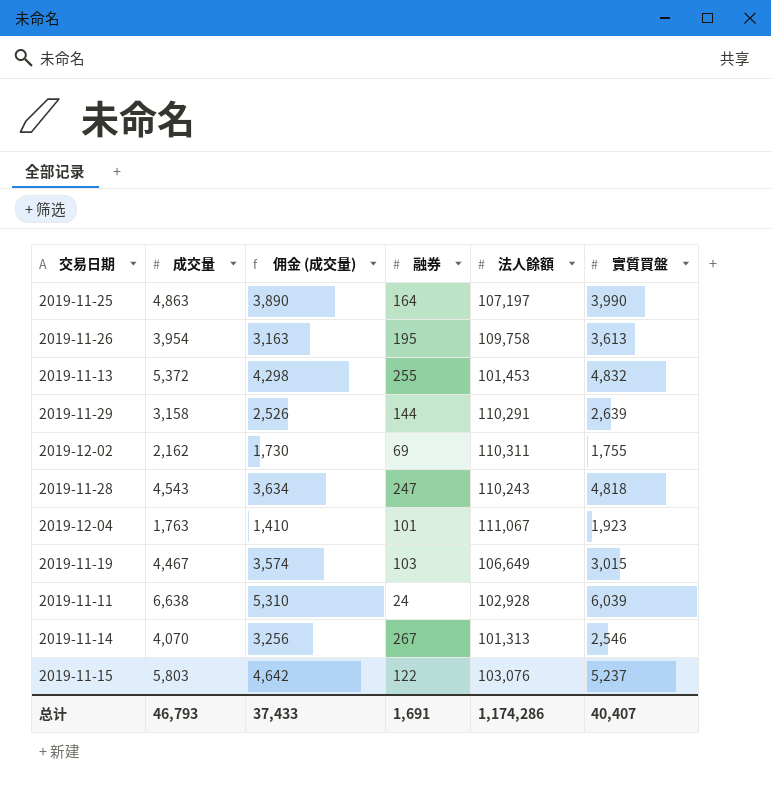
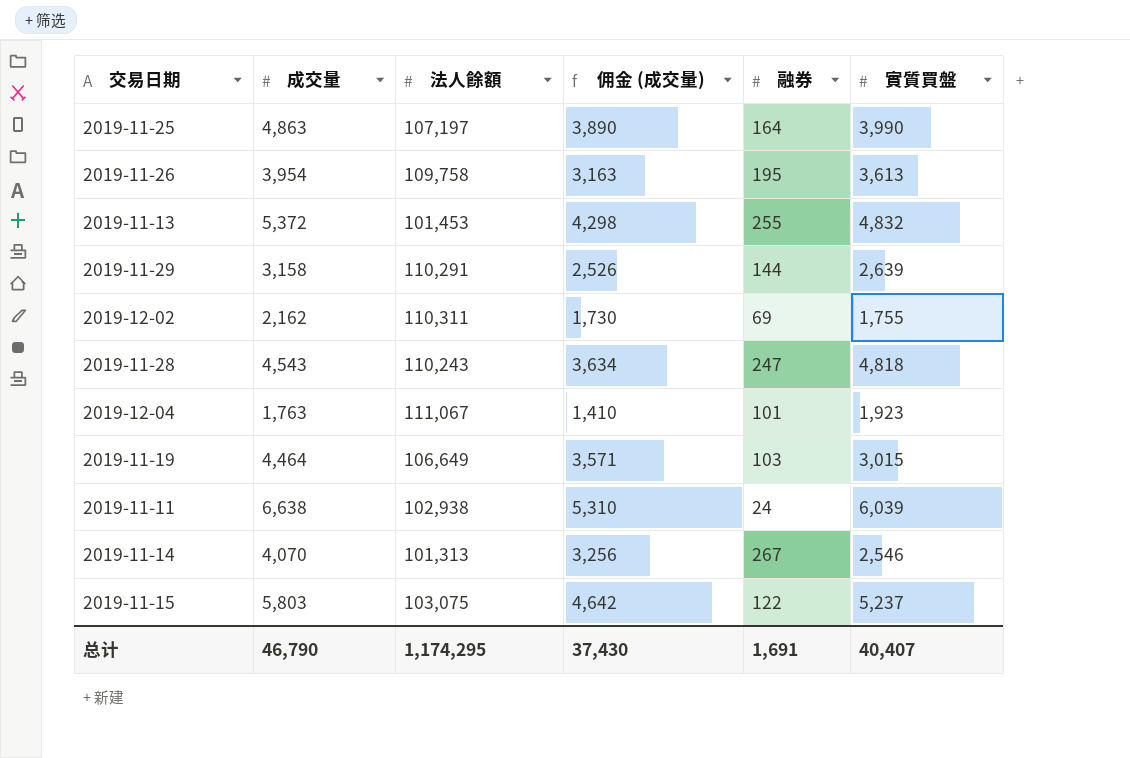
column 法人餘額 | position: 5 -> 3
2019-11-19 | 成交量: 4,467 -> 4,464
2019-11-19 | 佣金 (成交量): 3,574 -> 3,571
2019-11-11 | 法人餘額: 102,928 -> 102,938
2019-11-15 | 法人餘額: 103,076 -> 103,075
总计 | 成交量: 46,793 -> 46,790
总计 | 法人餘額: 1,174,286 -> 1,174,295
总计 | 佣金 (成交量): 37,433 -> 37,430

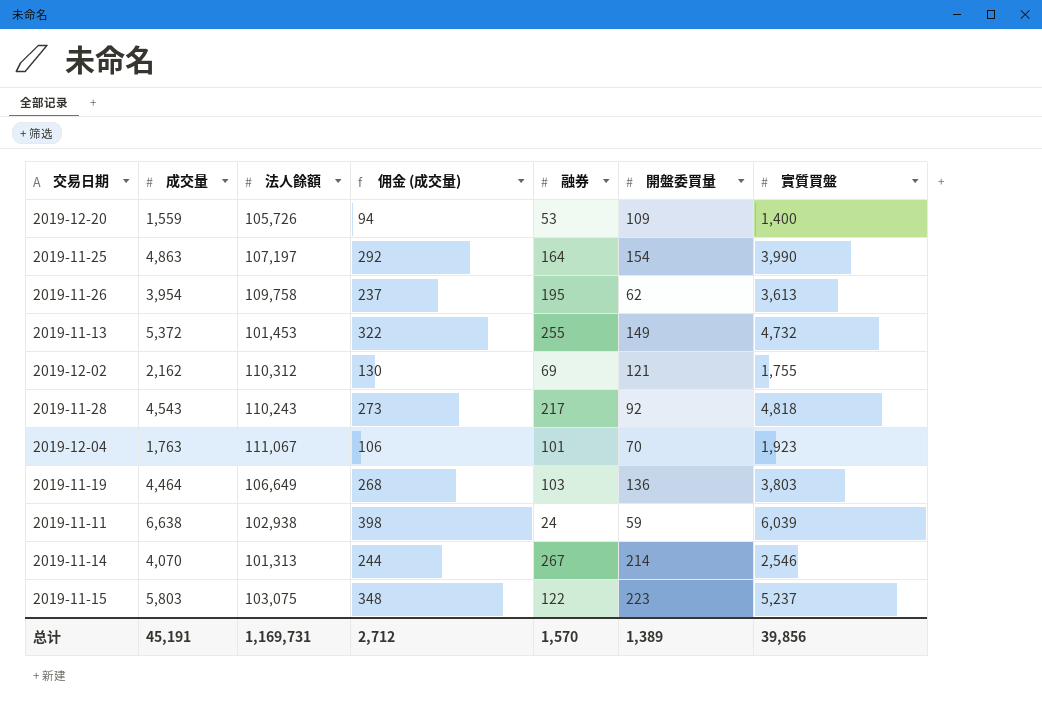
column 佣金 (成交量) | formula: [成交量] * 0.8 -> [成交量] * 0.06
column 開盤委買量 | position: none -> 6
row 2019-11-29: 3,158 | 110,291 | 2,526 | 144 | 2,639 -> none
row 2019-12-20: none -> 1,559 | 105,726 | 94 | 53 | 109 | 1,400
2019-11-13 | 實質買盤: 4,832 -> 4,732
2019-12-02 | 法人餘額: 110,311 -> 110,312
2019-11-28 | 融券: 247 -> 217
2019-11-19 | 實質買盤: 3,015 -> 3,803
总计 | 成交量: 46,790 -> 45,191
总计 | 法人餘額: 1,174,295 -> 1,169,731
总计 | 佣金 (成交量): 37,430 -> 2,712
总计 | 融券: 1,691 -> 1,570
总计 | 實質買盤: 40,407 -> 39,856

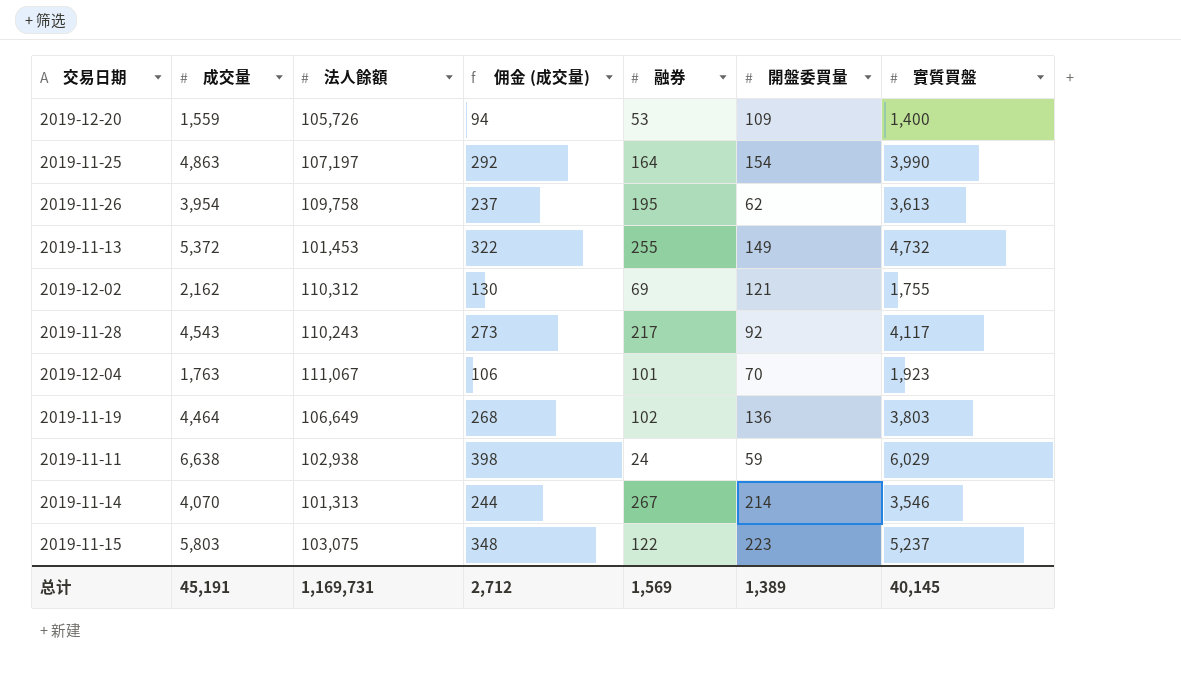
2019-11-28 | 實質買盤: 4,818 -> 4,117
2019-11-19 | 融券: 103 -> 102
2019-11-11 | 實質買盤: 6,039 -> 6,029
2019-11-14 | 實質買盤: 2,546 -> 3,546
总计 | 融券: 1,570 -> 1,569
总计 | 實質買盤: 39,856 -> 40,145

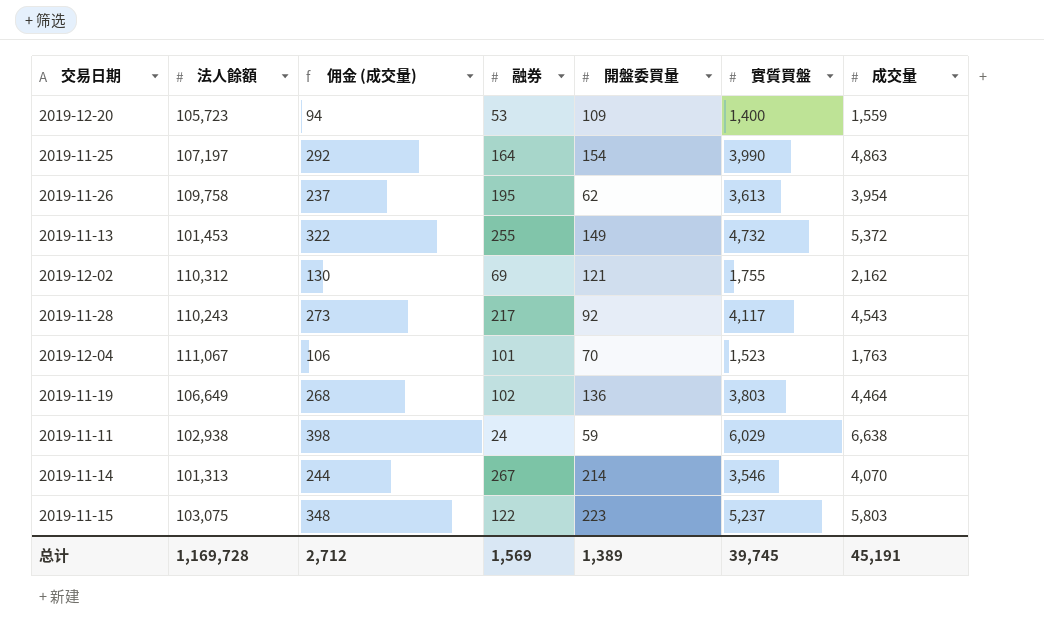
column 成交量 | position: 2 -> 7
2019-12-20 | 法人餘額: 105,726 -> 105,723
2019-12-04 | 實質買盤: 1,923 -> 1,523
总计 | 法人餘額: 1,169,731 -> 1,169,728
总计 | 實質買盤: 40,145 -> 39,745

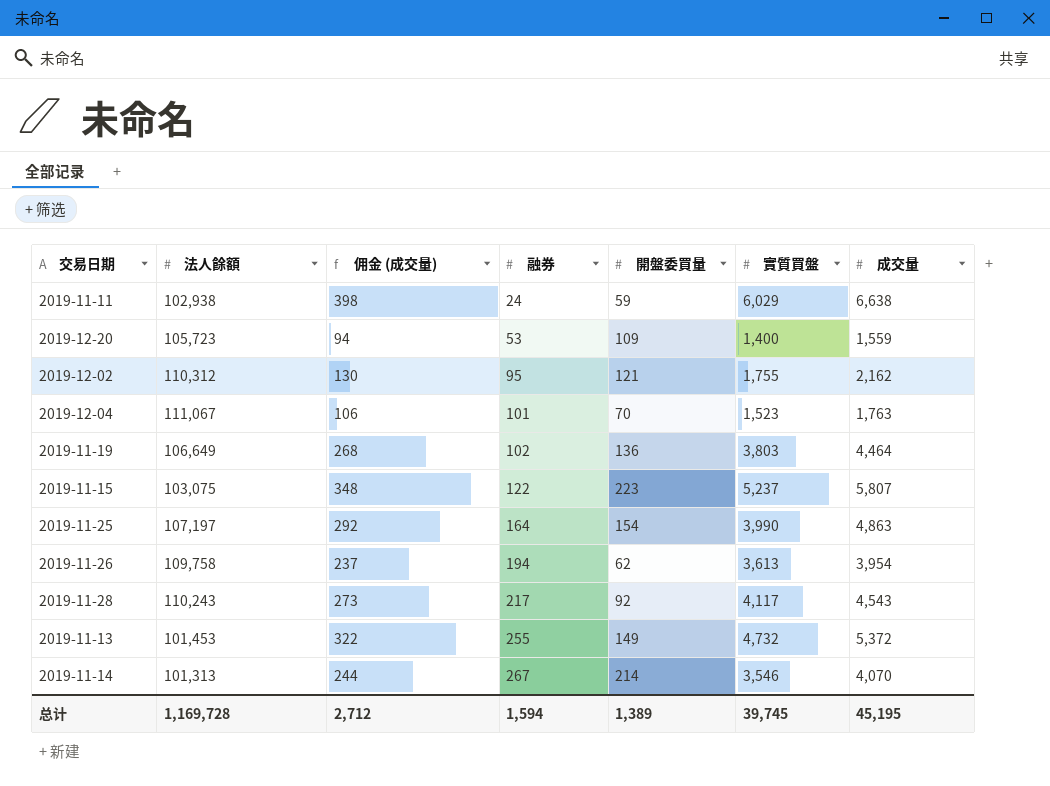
row order: none -> 融券 ascending
2019-12-02 | 融券: 69 -> 95
2019-11-15 | 成交量: 5,803 -> 5,807
2019-11-26 | 融券: 195 -> 194
总计 | 融券: 1,569 -> 1,594
总计 | 成交量: 45,191 -> 45,195

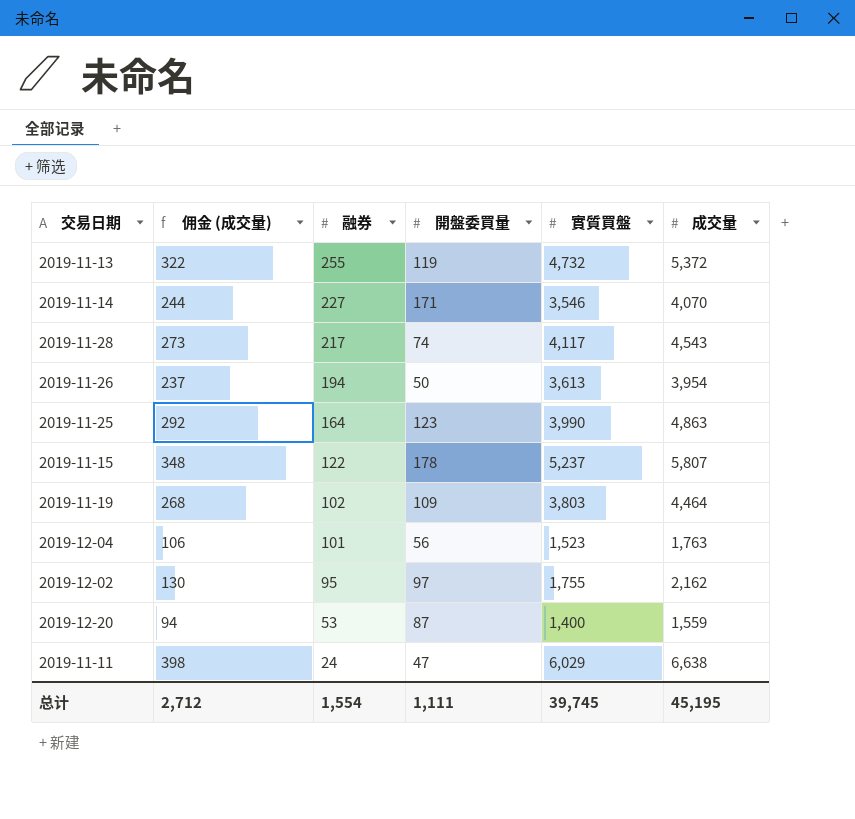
row order: 融券 ascending -> 融券 descending
column 法人餘額 | position: 2 -> none
2019-11-13 | 開盤委買量: 149 -> 119
2019-11-14 | 融券: 267 -> 227
2019-11-14 | 開盤委買量: 214 -> 171
2019-11-28 | 開盤委買量: 92 -> 74
2019-11-26 | 開盤委買量: 62 -> 50
2019-11-25 | 開盤委買量: 154 -> 123
2019-11-15 | 開盤委買量: 223 -> 178
2019-11-19 | 開盤委買量: 136 -> 109
2019-12-04 | 開盤委買量: 70 -> 56
2019-12-02 | 開盤委買量: 121 -> 97
2019-12-20 | 開盤委買量: 109 -> 87
2019-11-11 | 開盤委買量: 59 -> 47
总计 | 融券: 1,594 -> 1,554
总计 | 開盤委買量: 1,389 -> 1,111

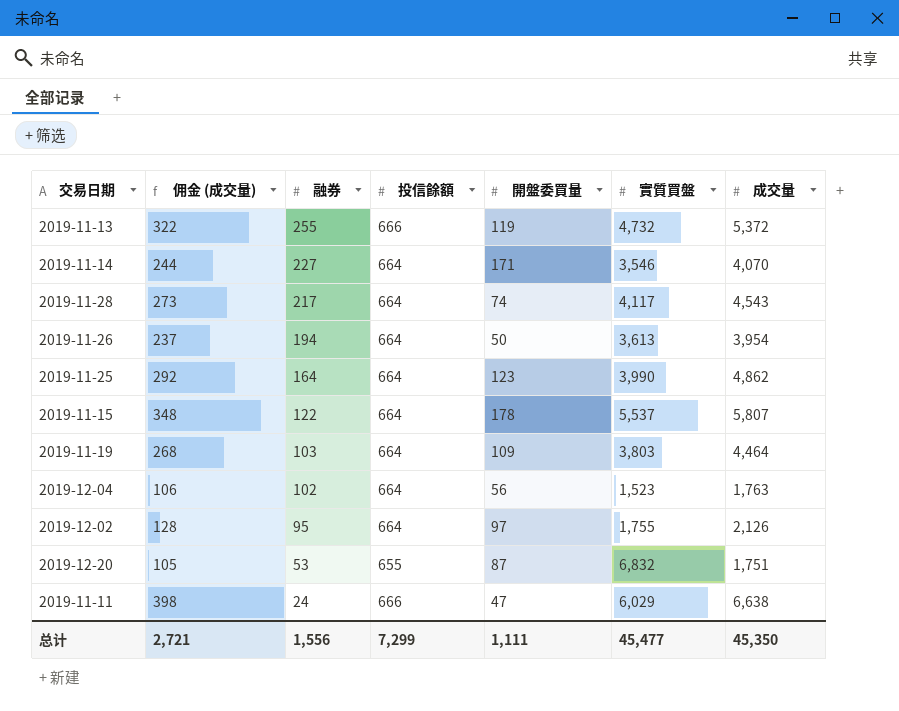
column 投信餘額 | position: none -> 4
2019-11-25 | 成交量: 4,863 -> 4,862
2019-11-15 | 實質買盤: 5,237 -> 5,537
2019-11-19 | 融券: 102 -> 103
2019-12-04 | 融券: 101 -> 102
2019-12-02 | 佣金 (成交量): 130 -> 128
2019-12-02 | 成交量: 2,162 -> 2,126
2019-12-20 | 佣金 (成交量): 94 -> 105
2019-12-20 | 實質買盤: 1,400 -> 6,832
2019-12-20 | 成交量: 1,559 -> 1,751
总计 | 佣金 (成交量): 2,712 -> 2,721
总计 | 融券: 1,554 -> 1,556
总计 | 實質買盤: 39,745 -> 45,477
总计 | 成交量: 45,195 -> 45,350

